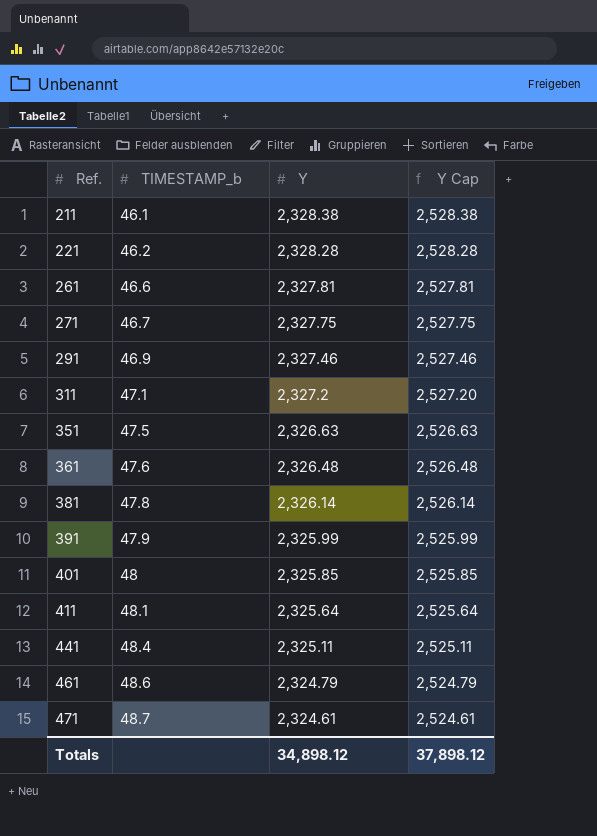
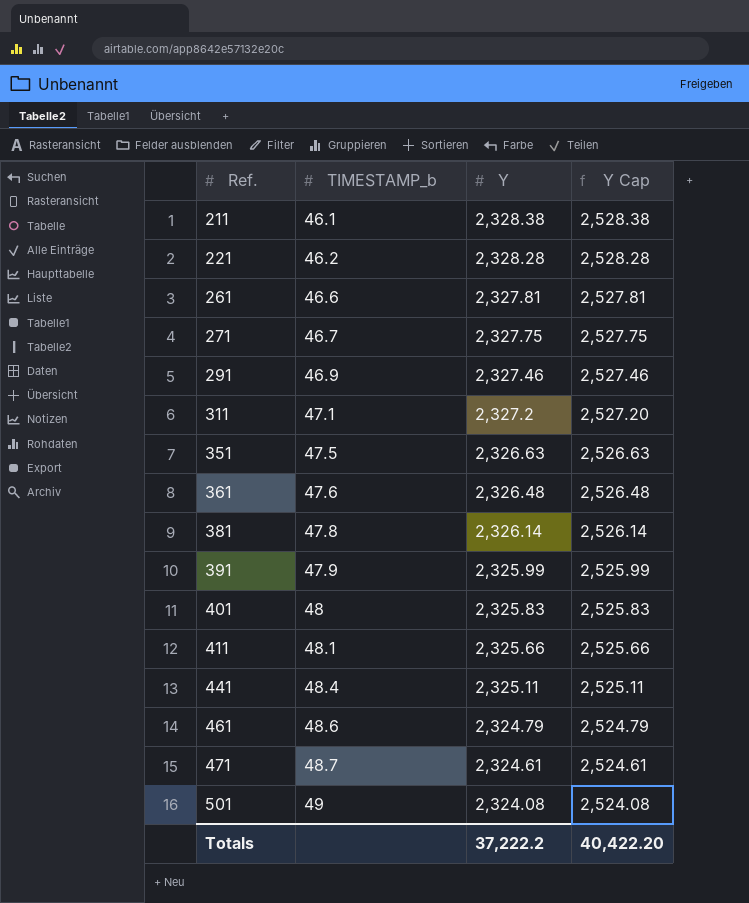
401 | Y: 2,325.85 -> 2,325.83
401 | Y Cap: 2,525.85 -> 2,525.83
411 | Y: 2,325.64 -> 2,325.66
411 | Y Cap: 2,525.64 -> 2,525.66
row 501: none -> 49 | 2,324.08 | 2,524.08
Totals | Y: 34,898.12 -> 37,222.2
Totals | Y Cap: 37,898.12 -> 40,422.20

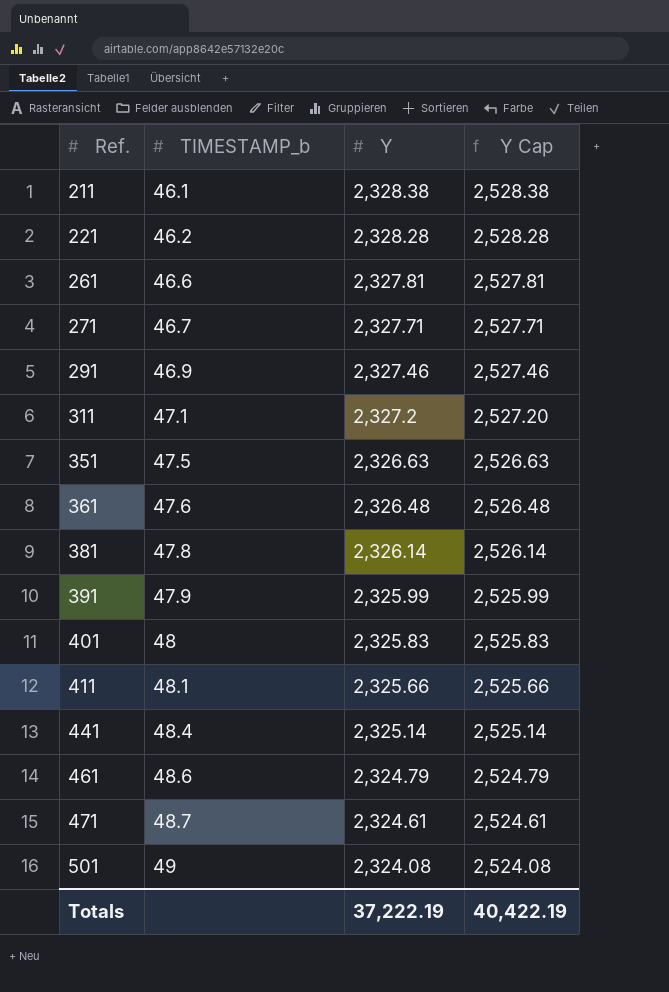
271 | Y: 2,327.75 -> 2,327.71
271 | Y Cap: 2,527.75 -> 2,527.71
441 | Y: 2,325.11 -> 2,325.14
441 | Y Cap: 2,525.11 -> 2,525.14
Totals | Y: 37,222.2 -> 37,222.19
Totals | Y Cap: 40,422.20 -> 40,422.19

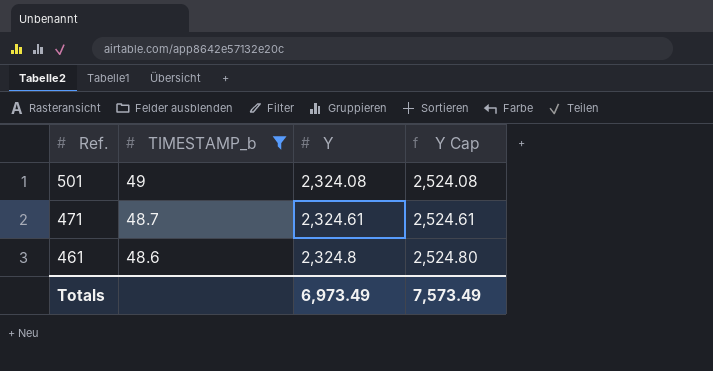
filter: none -> TIMESTAMP_b >= 48.6
row order: Ref. ascending -> Ref. descending
461 | Y: 2,324.79 -> 2,324.8
461 | Y Cap: 2,524.79 -> 2,524.80
Totals | Y: 37,222.19 -> 6,973.49
Totals | Y Cap: 40,422.19 -> 7,573.49

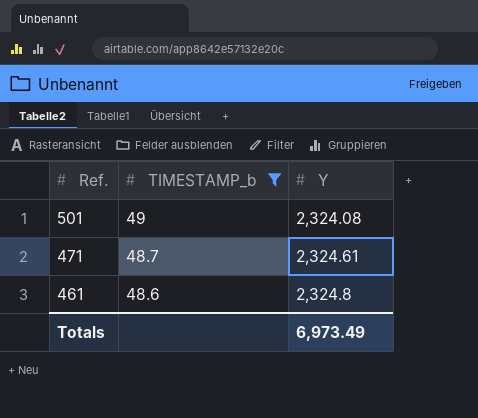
column Y Cap | formula: [Y] + 200 -> none

